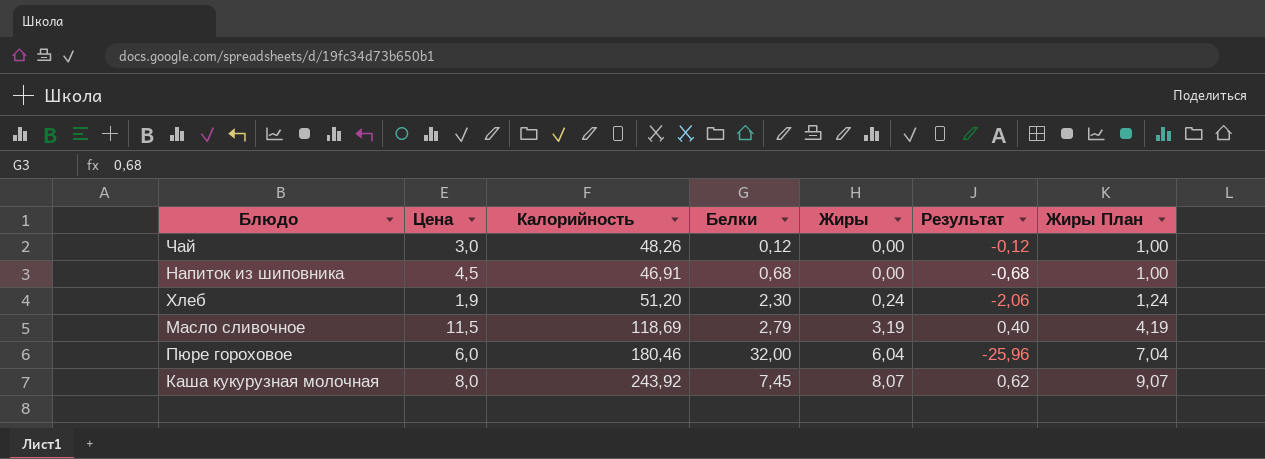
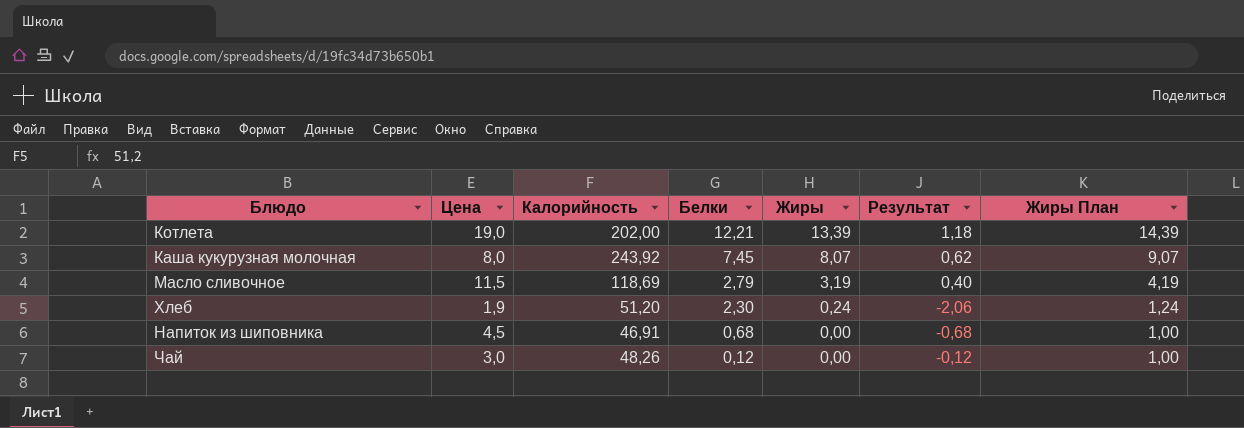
row order: Жиры ascending -> Белки descending
row Пюре гороховое: 6,0 | 180,46 | 32,00 | 6,04 | -25,96 | 7,04 -> none
row Котлета: none -> 19,0 | 202,00 | 12,21 | 13,39 | 1,18 | 14,39

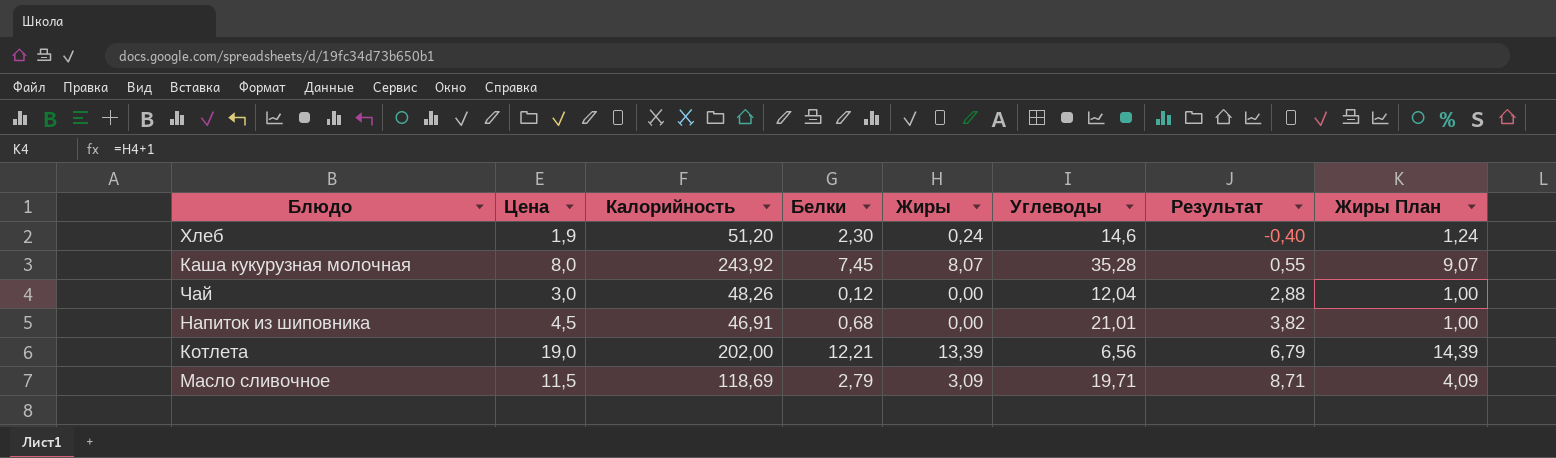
row order: Белки descending -> Результат ascending
column Углеводы | position: none -> 6
column Результат | formula: [Жиры] - [Белки] -> [Цена] - [Белки]
Масло сливочное | Жиры: 3,19 -> 3,09
Масло сливочное | Жиры План: 4,19 -> 4,09

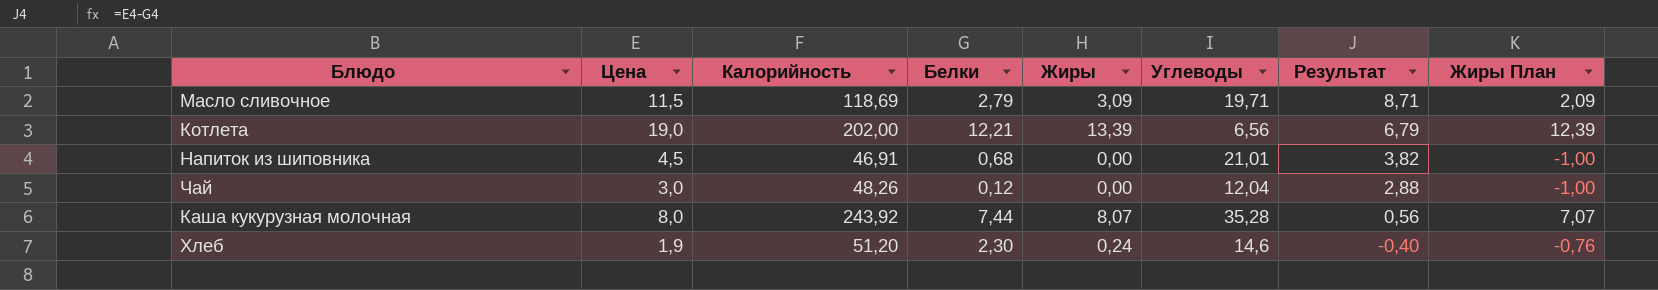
row order: Результат ascending -> Результат descending
column Жиры План | formula: [Жиры] + 1 -> [Жиры] - 1
Каша кукурузная молочная | Белки: 7,45 -> 7,44
Каша кукурузная молочная | Результат: 0,55 -> 0,56

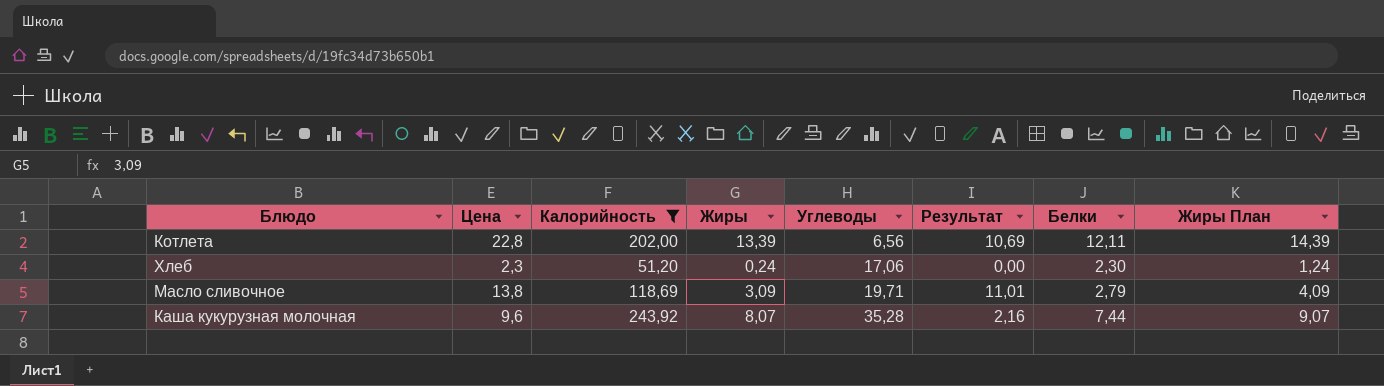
filter: none -> Калорийность >= 51,20
row order: Результат descending -> Углеводы ascending
column Белки | position: 4 -> 7
column Жиры План | formula: [Жиры] - 1 -> [Жиры] + 1
Котлета | Цена: 19,0 -> 22,8
Котлета | Результат: 6,79 -> 10,69
Котлета | Белки: 12,21 -> 12,11
Хлеб | Цена: 1,9 -> 2,3
Хлеб | Углеводы: 14,6 -> 17,06
Хлеб | Результат: -0,40 -> 0,00
Масло сливочное | Цена: 11,5 -> 13,8
Масло сливочное | Результат: 8,71 -> 11,01
Каша кукурузная молочная | Цена: 8,0 -> 9,6
Каша кукурузная молочная | Результат: 0,56 -> 2,16

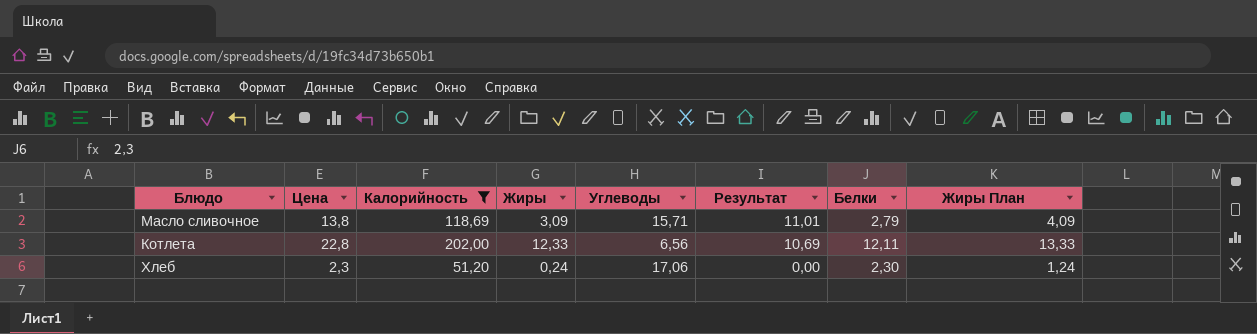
row order: Углеводы ascending -> Результат descending
row Каша кукурузная молочная: 9,6 | 243,92 | 8,07 | 35,28 | 2,16 | 7,44 | 9,07 -> none
Масло сливочное | Углеводы: 19,71 -> 15,71
Котлета | Жиры: 13,39 -> 12,33
Котлета | Жиры План: 14,39 -> 13,33

